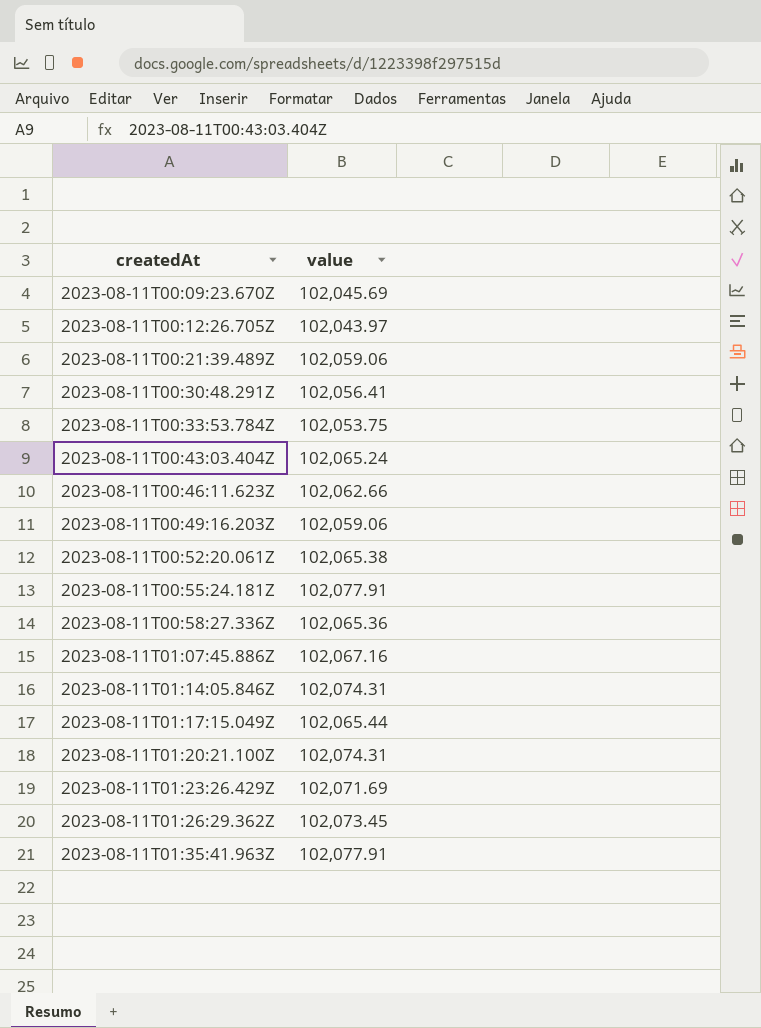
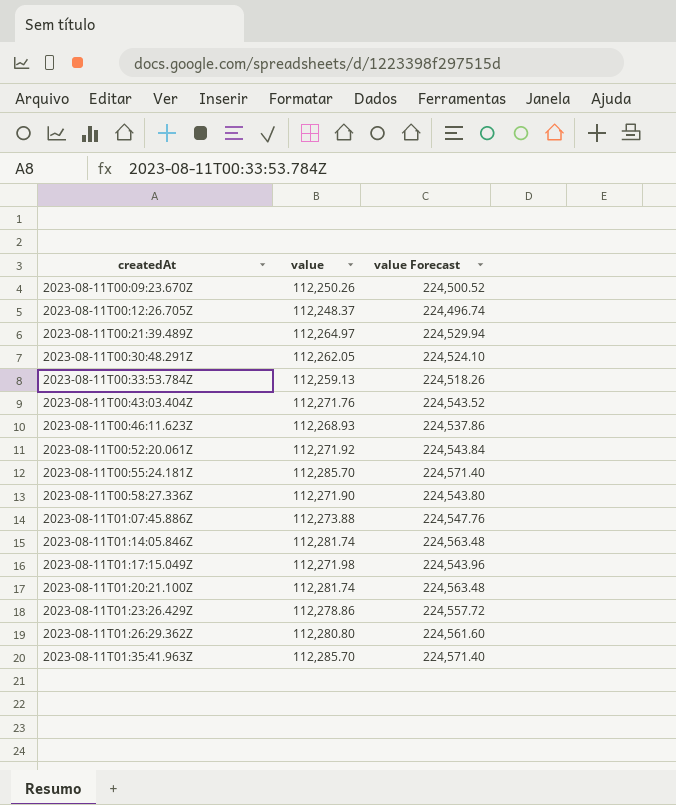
column value Forecast | formula: none -> [value] * 2
row 2023-08-11T00:49:16.203Z: 102,059.06 -> none
2023-08-11T00:09:23.670Z | value: 102,045.69 -> 112,250.26
2023-08-11T00:12:26.705Z | value: 102,043.97 -> 112,248.37
2023-08-11T00:21:39.489Z | value: 102,059.06 -> 112,264.97
2023-08-11T00:30:48.291Z | value: 102,056.41 -> 112,262.05
2023-08-11T00:33:53.784Z | value: 102,053.75 -> 112,259.13
2023-08-11T00:43:03.404Z | value: 102,065.24 -> 112,271.76
2023-08-11T00:46:11.623Z | value: 102,062.66 -> 112,268.93
2023-08-11T00:52:20.061Z | value: 102,065.38 -> 112,271.92
2023-08-11T00:55:24.181Z | value: 102,077.91 -> 112,285.70
2023-08-11T00:58:27.336Z | value: 102,065.36 -> 112,271.90
2023-08-11T01:07:45.886Z | value: 102,067.16 -> 112,273.88
2023-08-11T01:14:05.846Z | value: 102,074.31 -> 112,281.74
2023-08-11T01:17:15.049Z | value: 102,065.44 -> 112,271.98
2023-08-11T01:20:21.100Z | value: 102,074.31 -> 112,281.74
2023-08-11T01:23:26.429Z | value: 102,071.69 -> 112,278.86
2023-08-11T01:26:29.362Z | value: 102,073.45 -> 112,280.80
2023-08-11T01:35:41.963Z | value: 102,077.91 -> 112,285.70

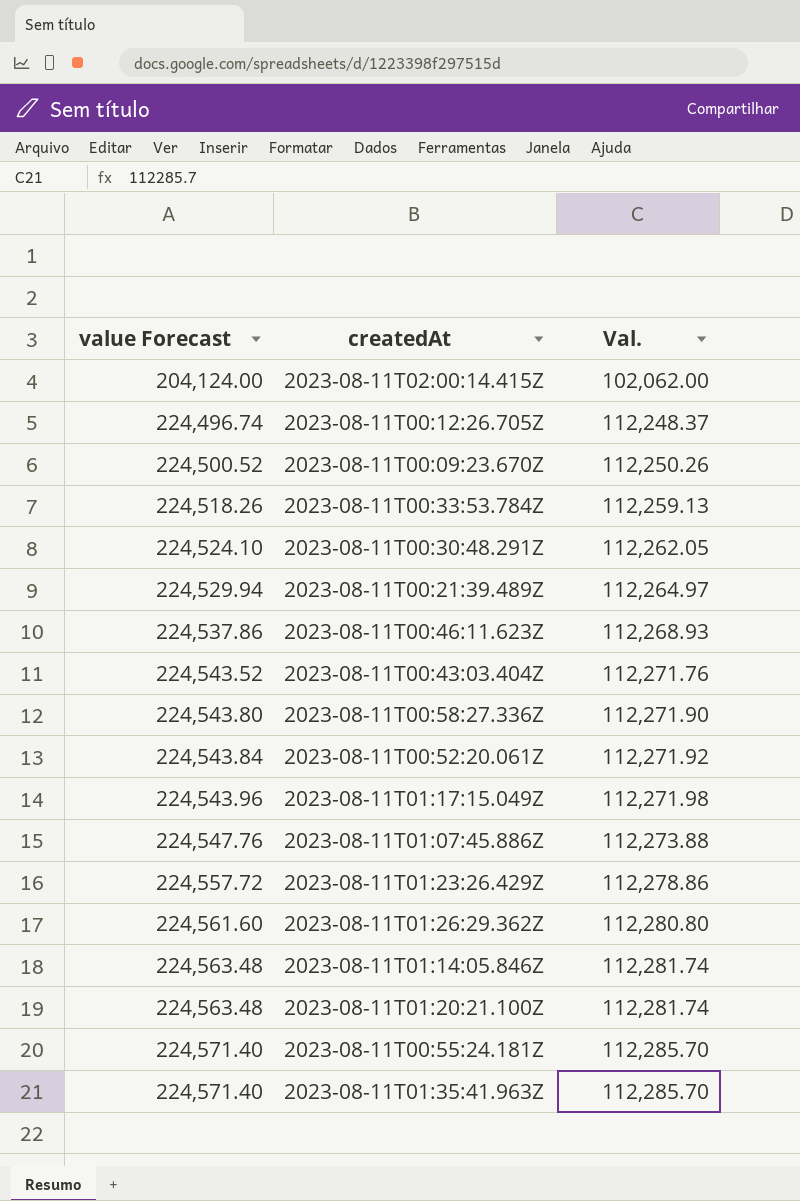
row order: createdAt ascending -> value Forecast ascending
column value Forecast | position: 3 -> 1
column name: value -> Val.
row 2023-08-11T02:00:14.415Z: none -> 204,124.00 | 102,062.00

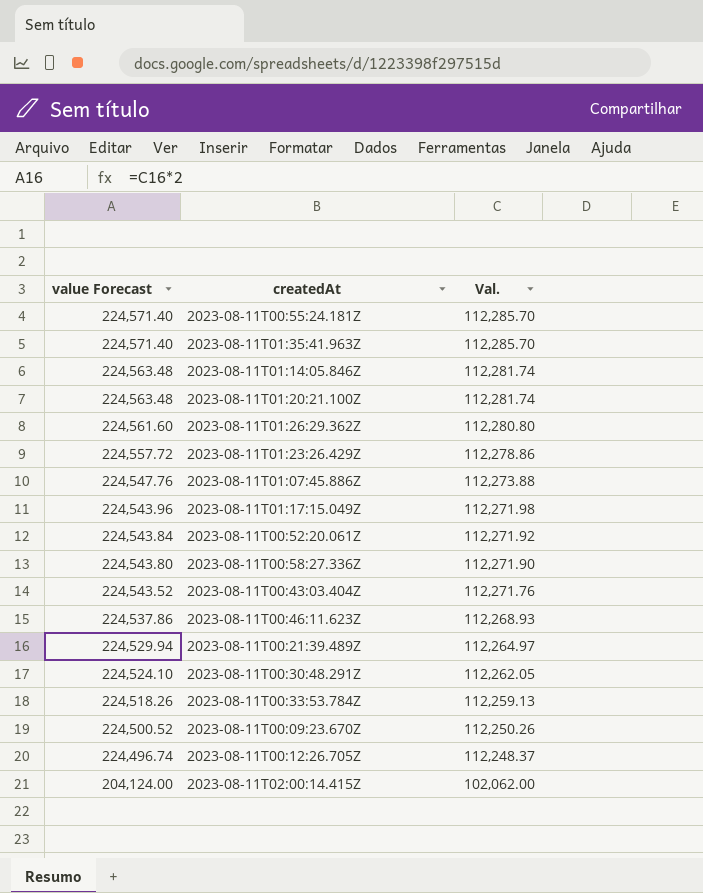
row order: value Forecast ascending -> value Forecast descending

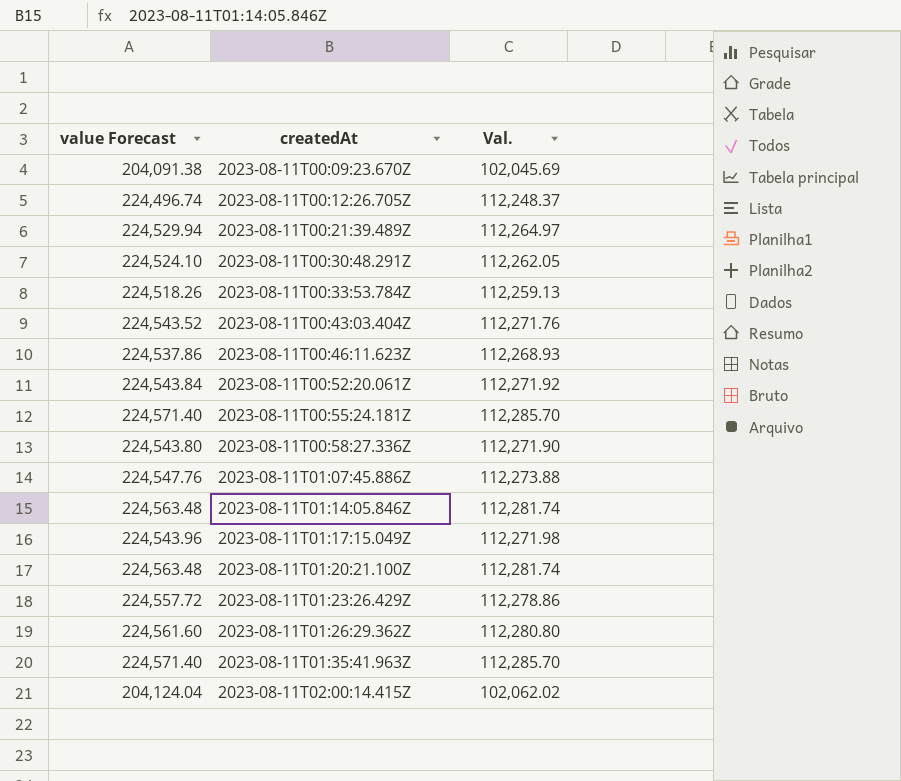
row order: value Forecast descending -> createdAt ascending
2023-08-11T00:09:23.670Z | value Forecast: 224,500.52 -> 204,091.38
2023-08-11T00:09:23.670Z | Val.: 112,250.26 -> 102,045.69
2023-08-11T02:00:14.415Z | value Forecast: 204,124.00 -> 204,124.04
2023-08-11T02:00:14.415Z | Val.: 102,062.00 -> 102,062.02

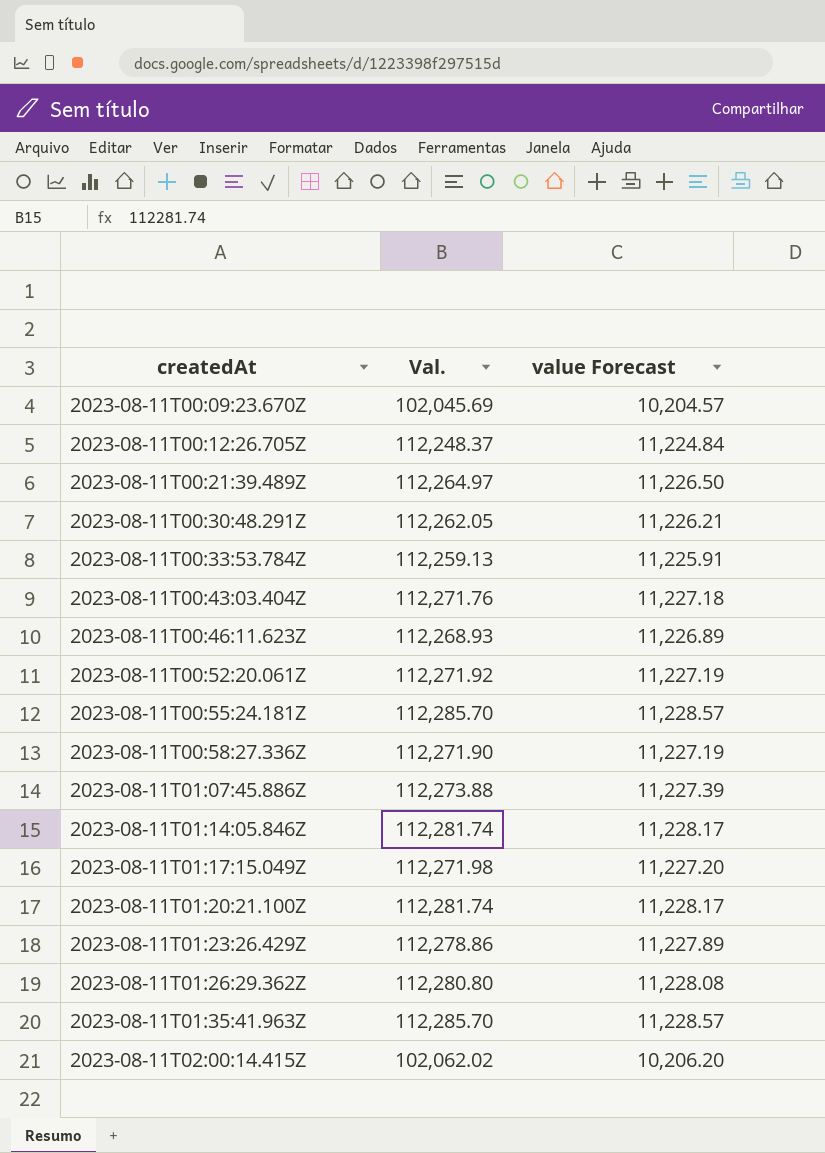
column value Forecast | formula: [Val.] * 2 -> [Val.] * 0.1
column value Forecast | position: 1 -> 3

